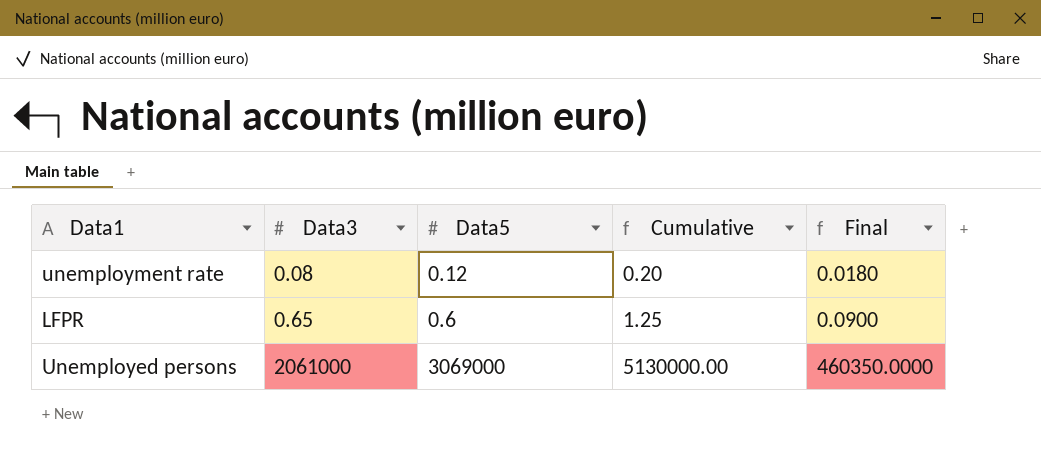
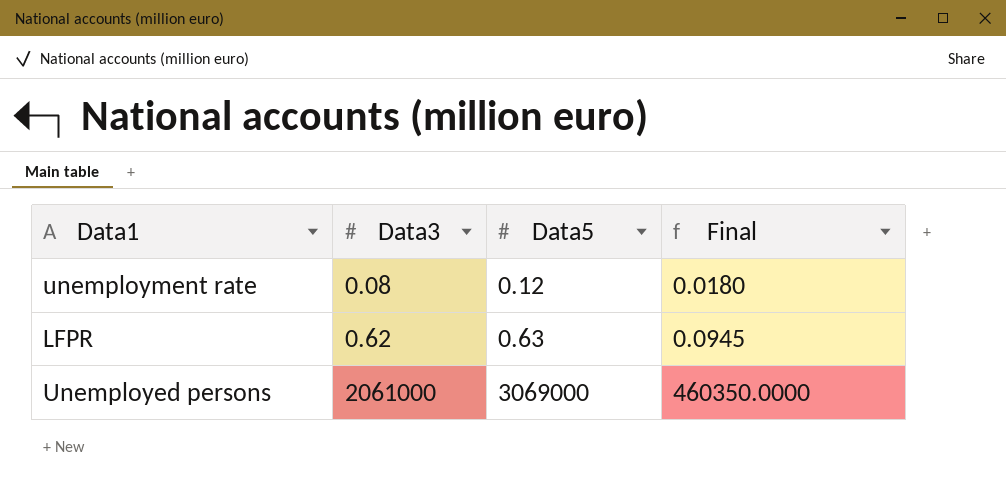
column Cumulative | formula: [Data3] + [Data5] -> none
LFPR | Data3: 0.65 -> 0.62
LFPR | Data5: 0.6 -> 0.63
LFPR | Final: 0.0900 -> 0.0945

